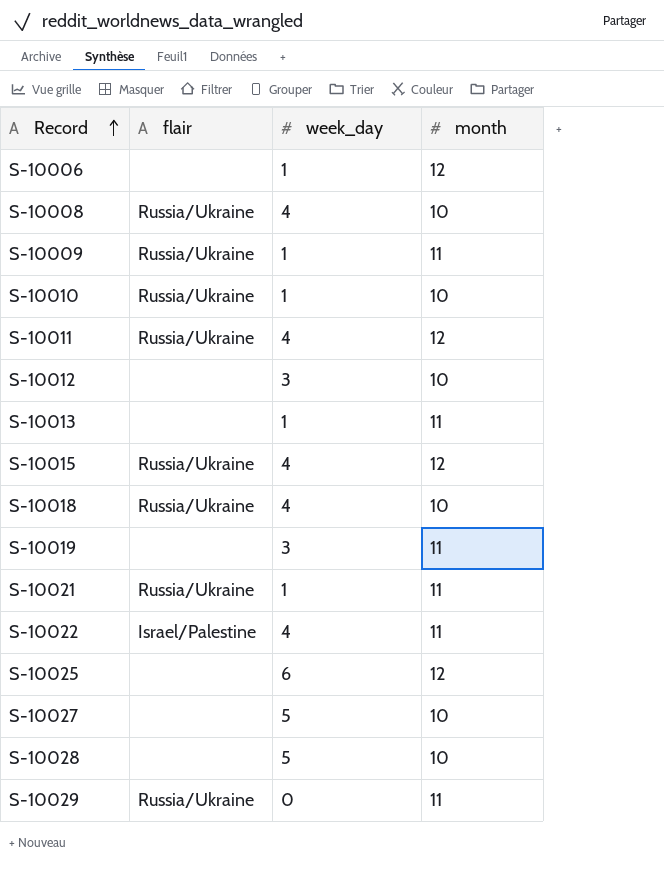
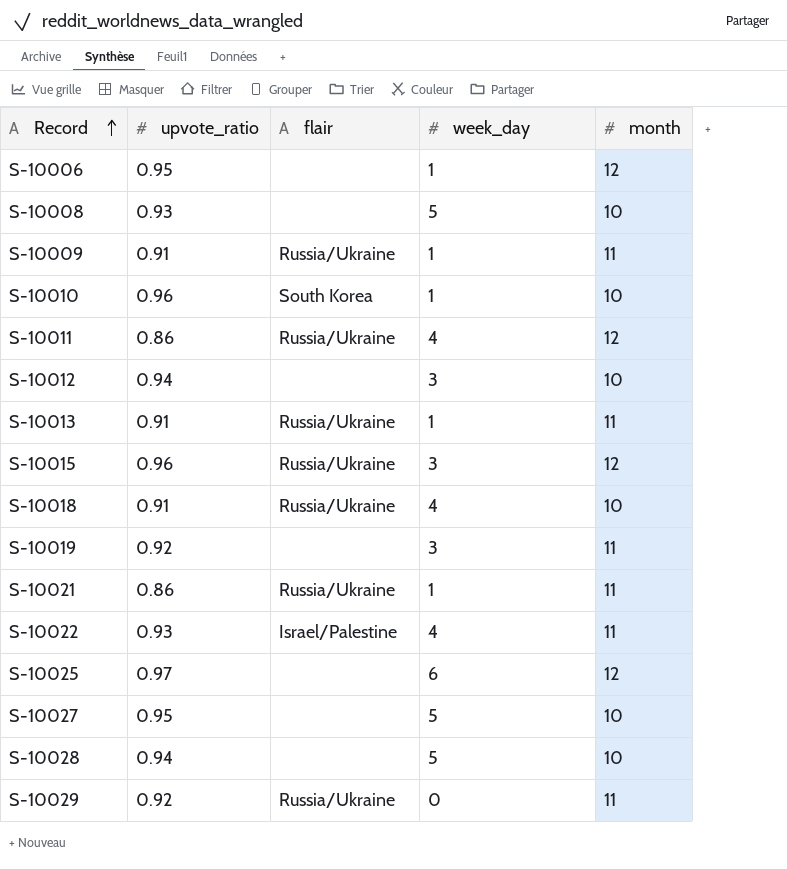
column upvote_ratio | position: none -> 2
S-10008 | flair: Russia/Ukraine -> none
S-10008 | week_day: 4 -> 5
S-10010 | flair: Russia/Ukraine -> South Korea
S-10013 | flair: none -> Russia/Ukraine
S-10015 | week_day: 4 -> 3

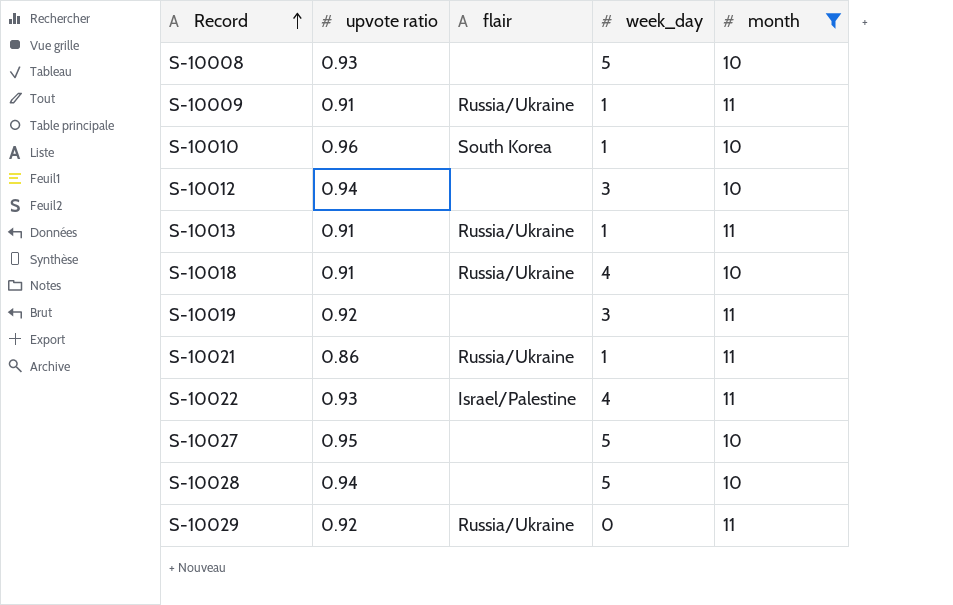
filter: none -> month != 12
column name: upvote_ratio -> upvote ratio

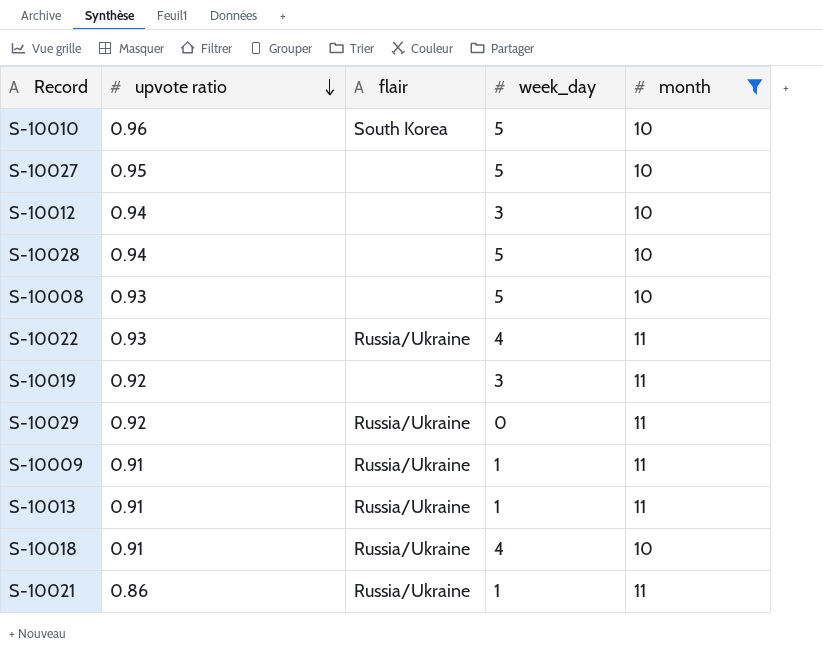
row order: Record ascending -> upvote ratio descending
S-10010 | week_day: 1 -> 5
S-10022 | flair: Israel/Palestine -> Russia/Ukraine

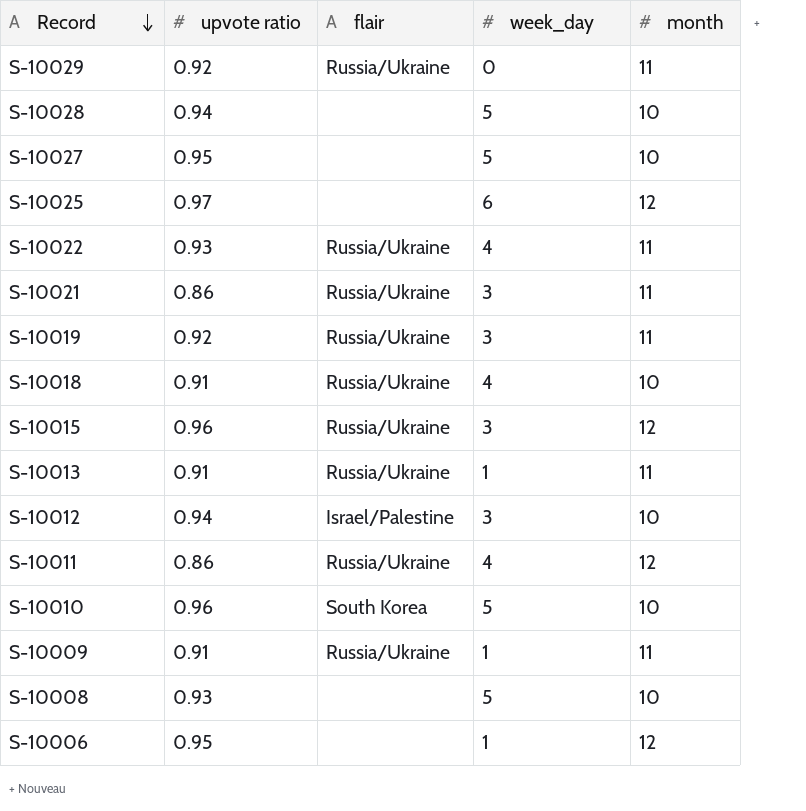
filter: month != 12 -> none
row order: upvote ratio descending -> Record descending
S-10021 | week_day: 1 -> 3
S-10019 | flair: none -> Russia/Ukraine
S-10012 | flair: none -> Israel/Palestine

